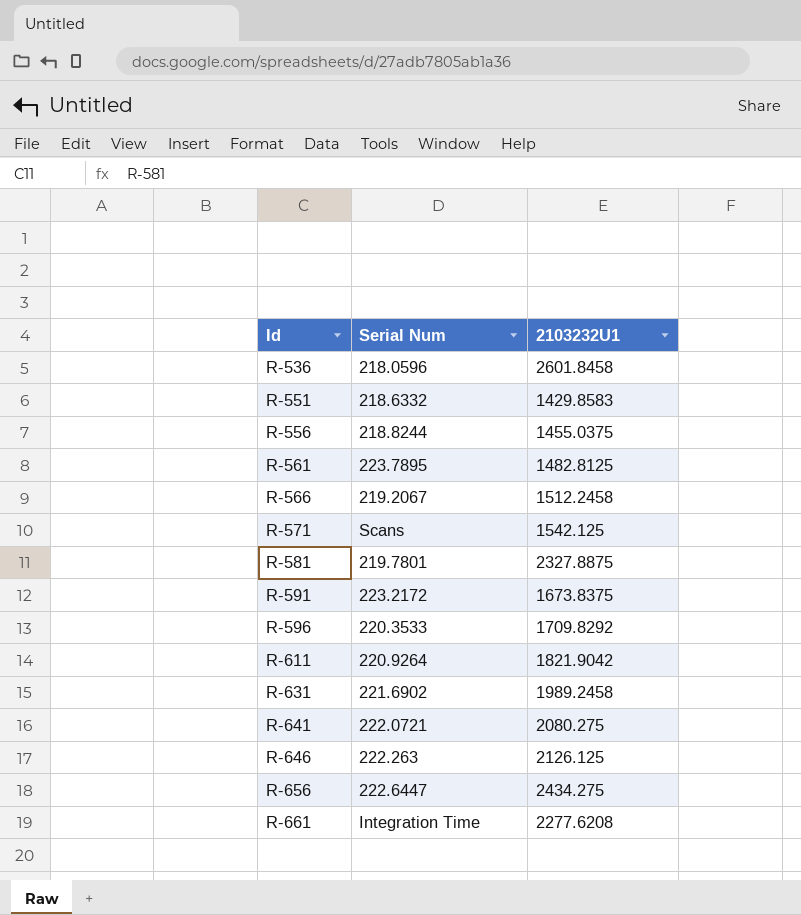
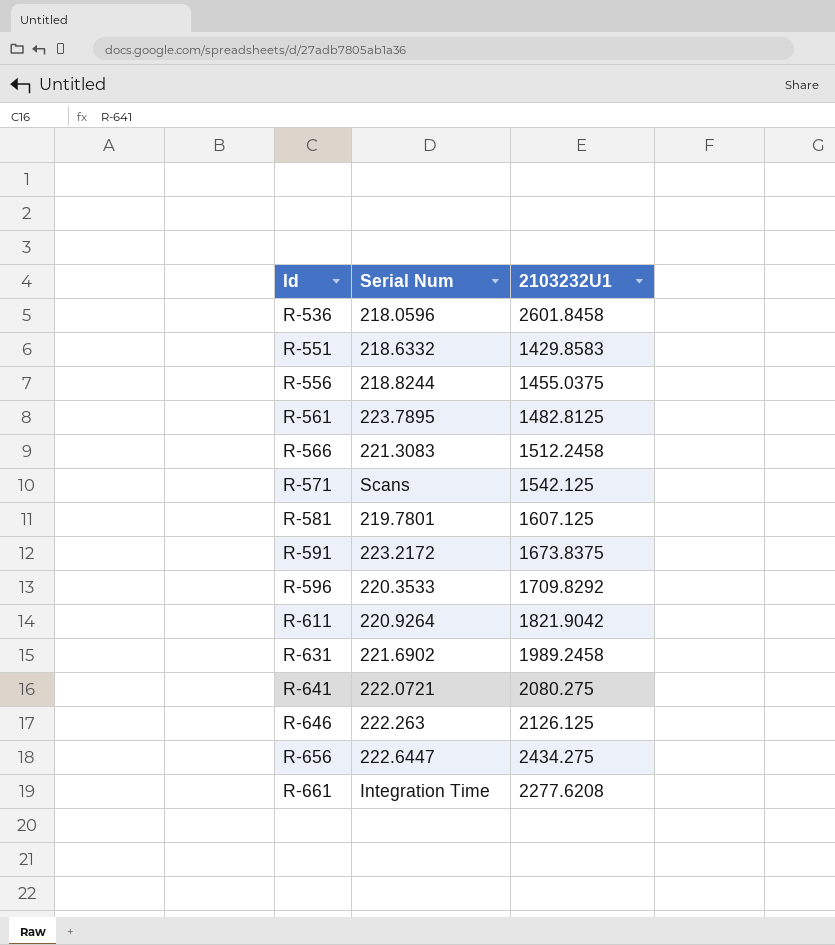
R-566 | Serial Num: 219.2067 -> 221.3083
R-581 | 2103232U1: 2327.8875 -> 1607.125

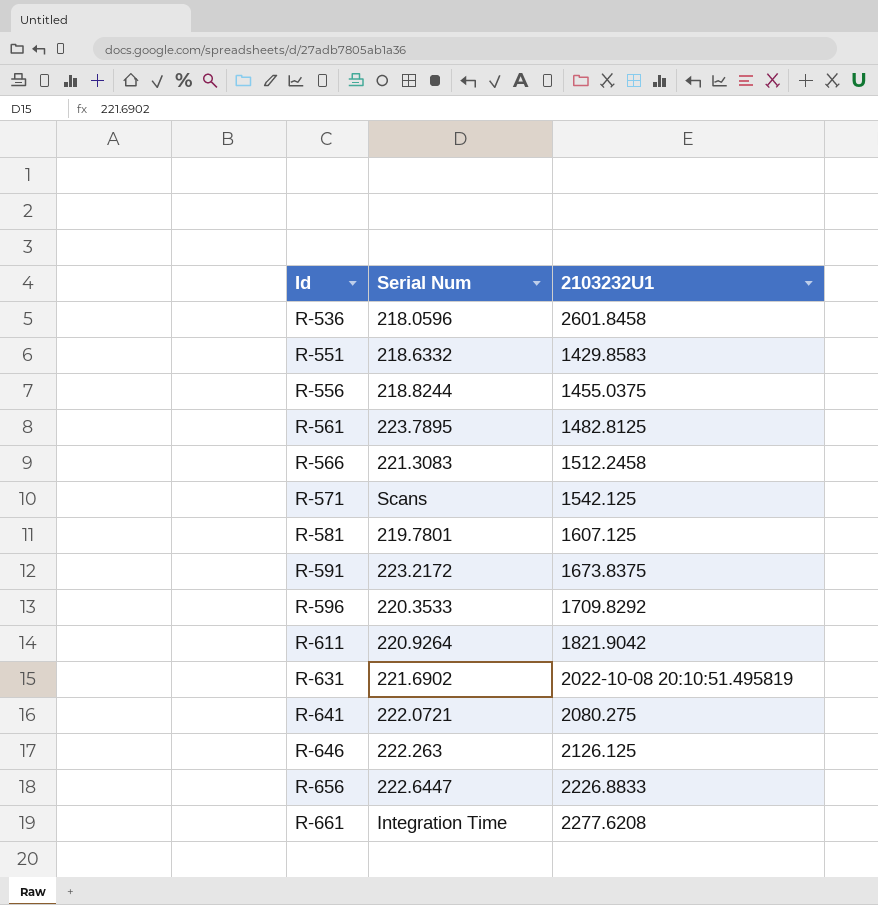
R-631 | 2103232U1: 1989.2458 -> 2022-10-08 20:10:51.495819
R-656 | 2103232U1: 2434.275 -> 2226.8833

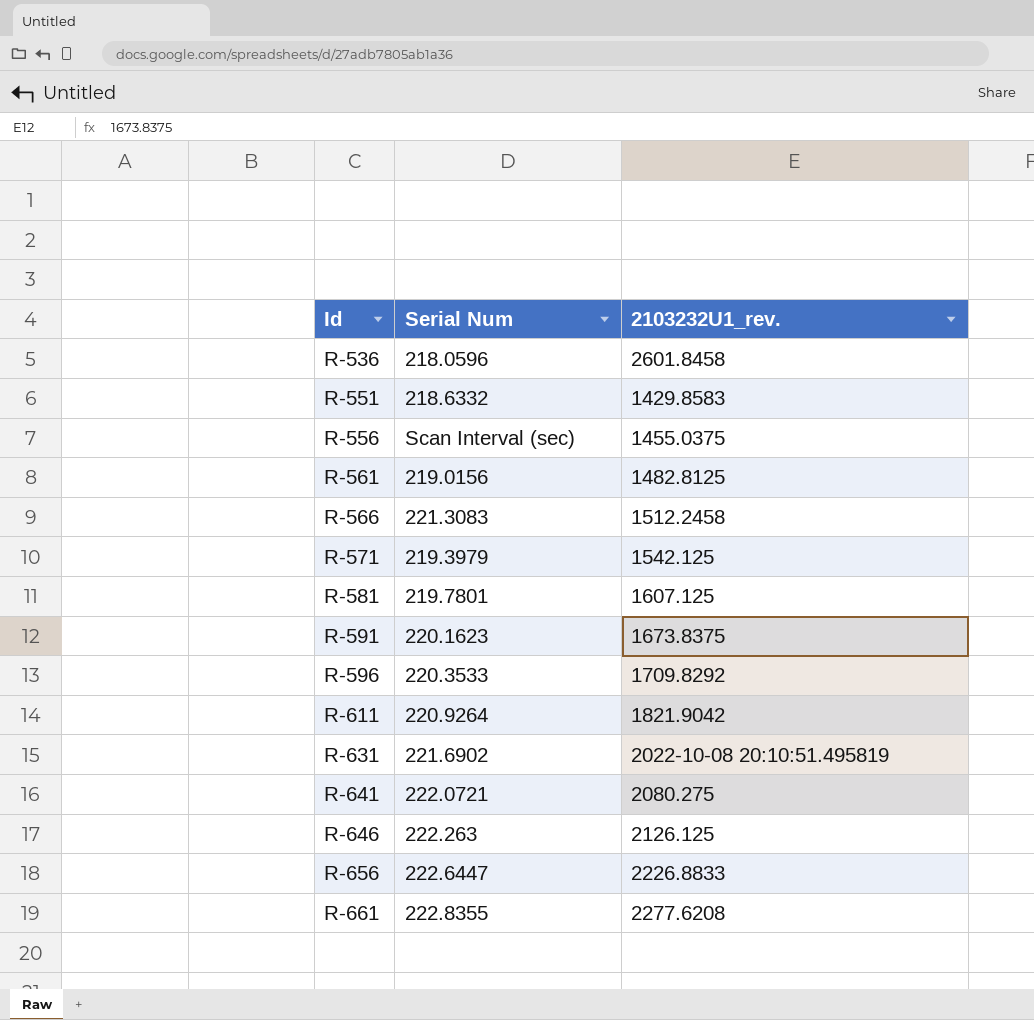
column name: 2103232U1 -> 2103232U1_rev.
R-556 | Serial Num: 218.8244 -> Scan Interval (sec)
R-561 | Serial Num: 223.7895 -> 219.0156
R-571 | Serial Num: Scans -> 219.3979
R-591 | Serial Num: 223.2172 -> 220.1623
R-661 | Serial Num: Integration Time -> 222.8355

